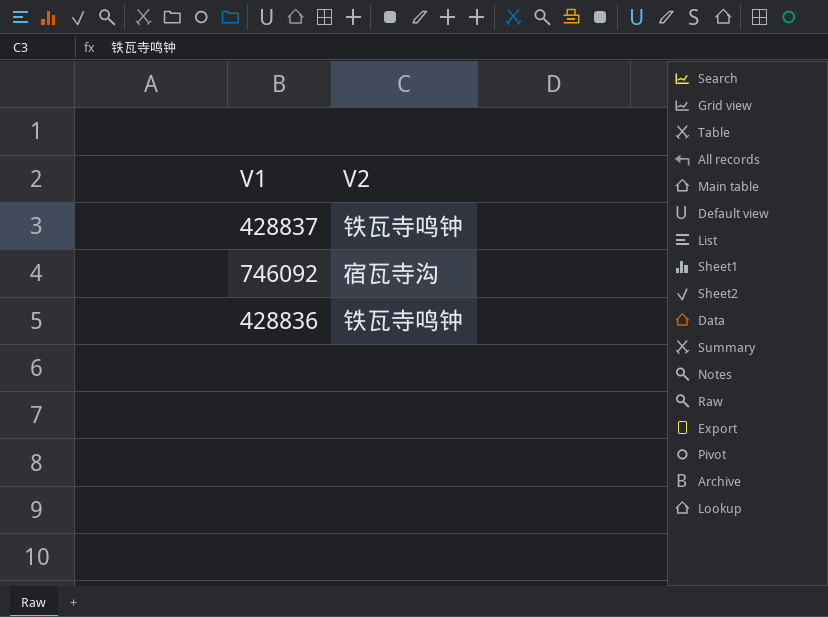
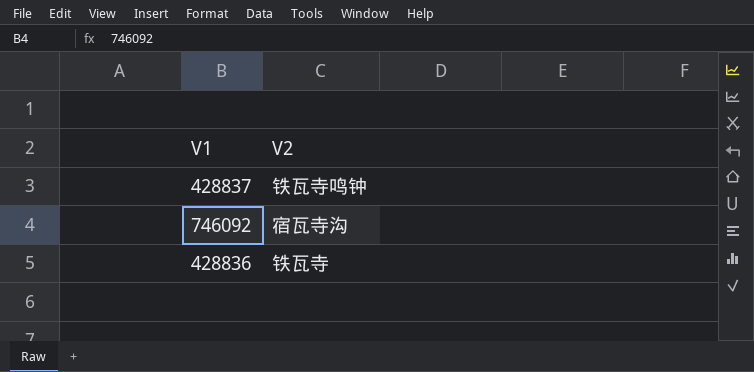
428836 | V2: 铁瓦寺鸣钟 -> 铁瓦寺

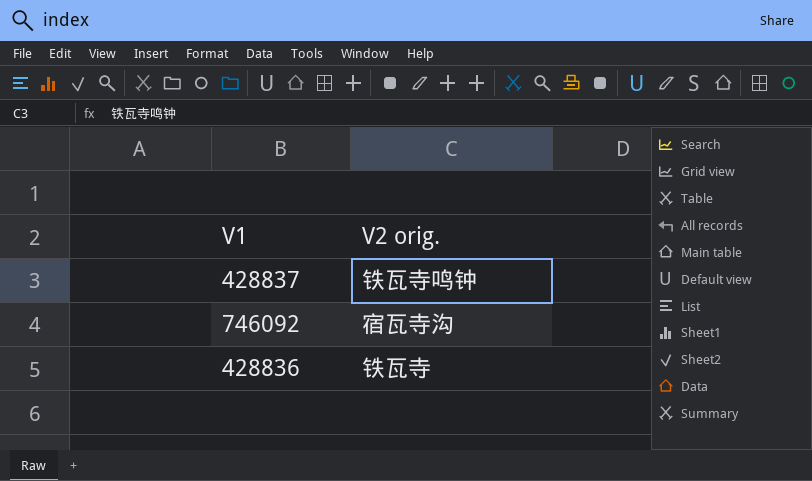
column name: V2 -> V2 orig.

